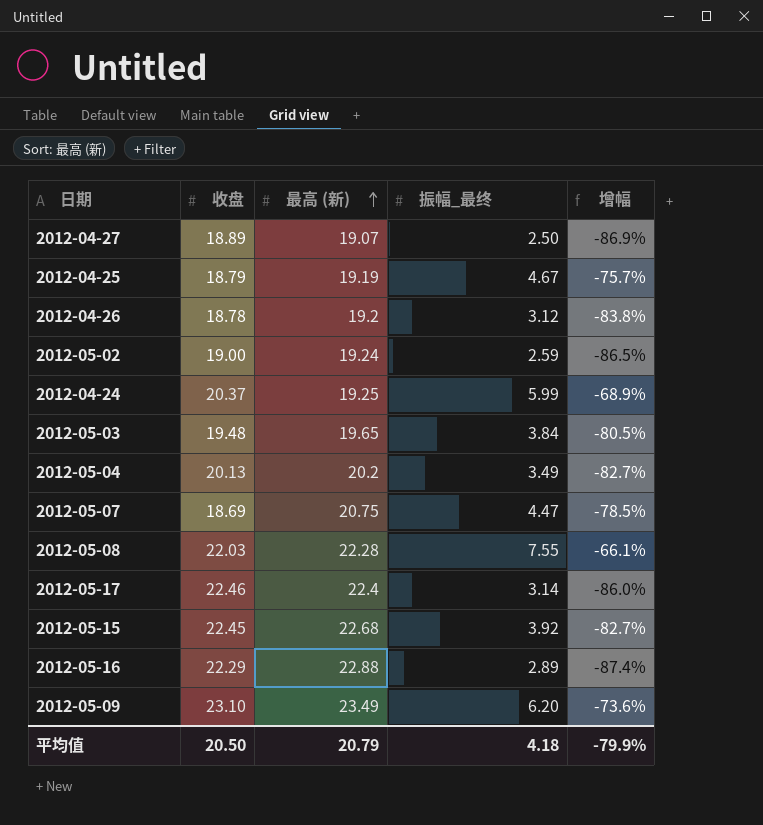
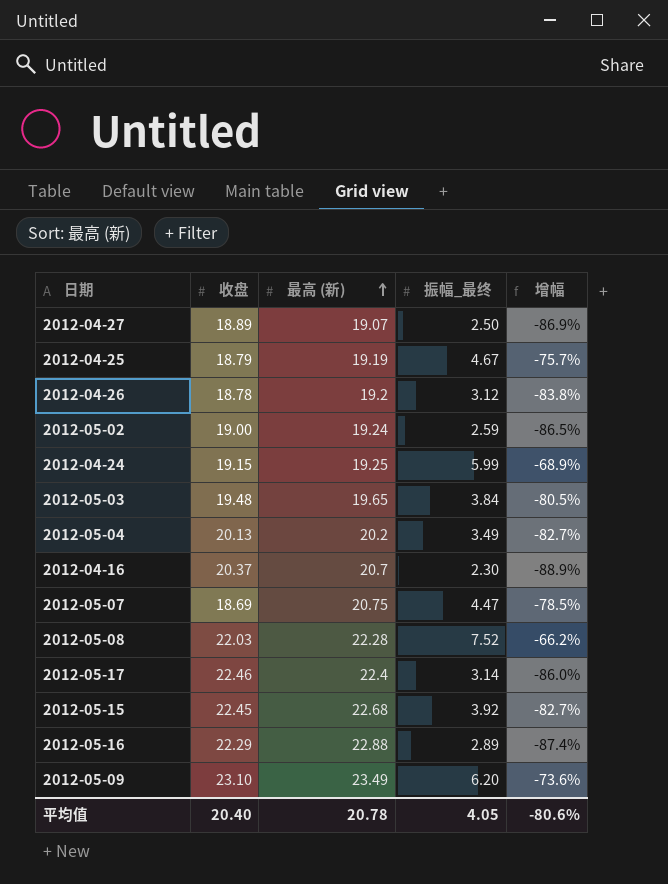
2012-04-24 | 收盘: 20.37 -> 19.15
row 2012-04-16: none -> 20.37 | 20.7 | 2.30 | -88.9%
2012-05-08 | 振幅_最终: 7.55 -> 7.52
2012-05-08 | 增幅: -66.1% -> -66.2%
平均值 | 收盘: 20.50 -> 20.40
平均值 | 最高 (新): 20.79 -> 20.78
平均值 | 振幅_最终: 4.18 -> 4.05
平均值 | 增幅: -79.9% -> -80.6%

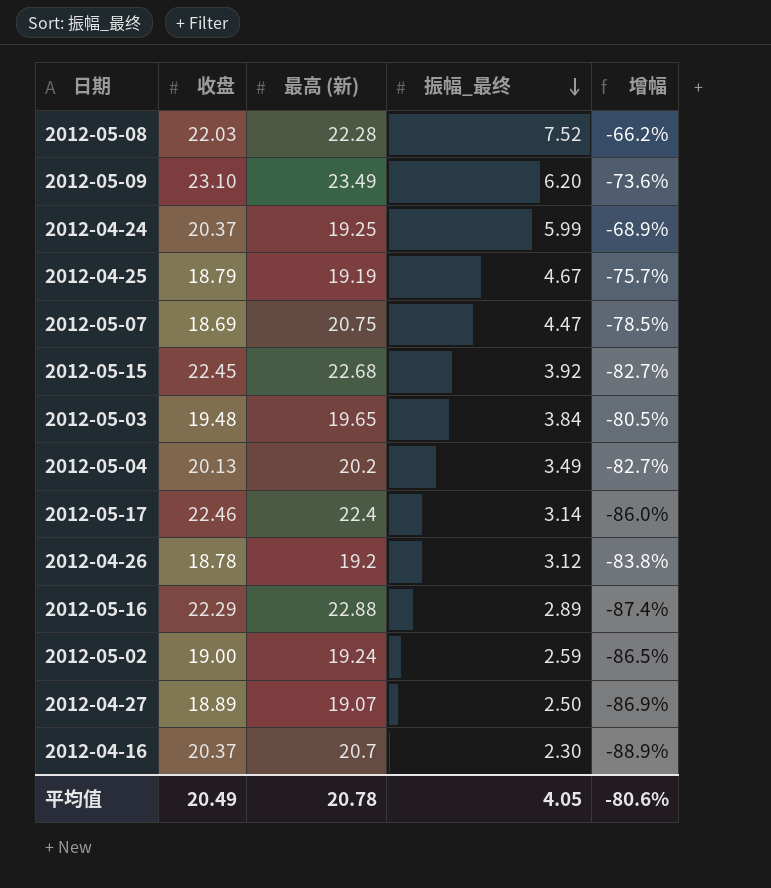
row order: 最高 (新) ascending -> 振幅_最终 descending
2012-04-24 | 收盘: 19.15 -> 20.37
平均值 | 收盘: 20.40 -> 20.49

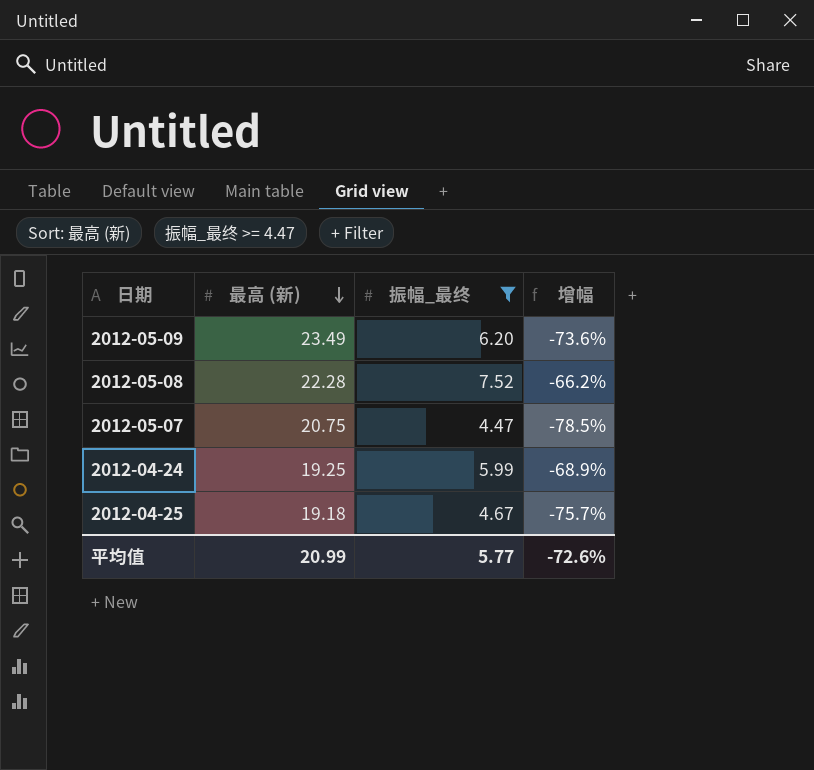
filter: none -> 振幅_最终 >= 4.47
row order: 振幅_最终 descending -> 最高 (新) descending
column 收盘 | position: 2 -> none
2012-04-25 | 最高 (新): 19.19 -> 19.18
平均值 | 最高 (新): 20.78 -> 20.99
平均值 | 振幅_最终: 4.05 -> 5.77
平均值 | 增幅: -80.6% -> -72.6%

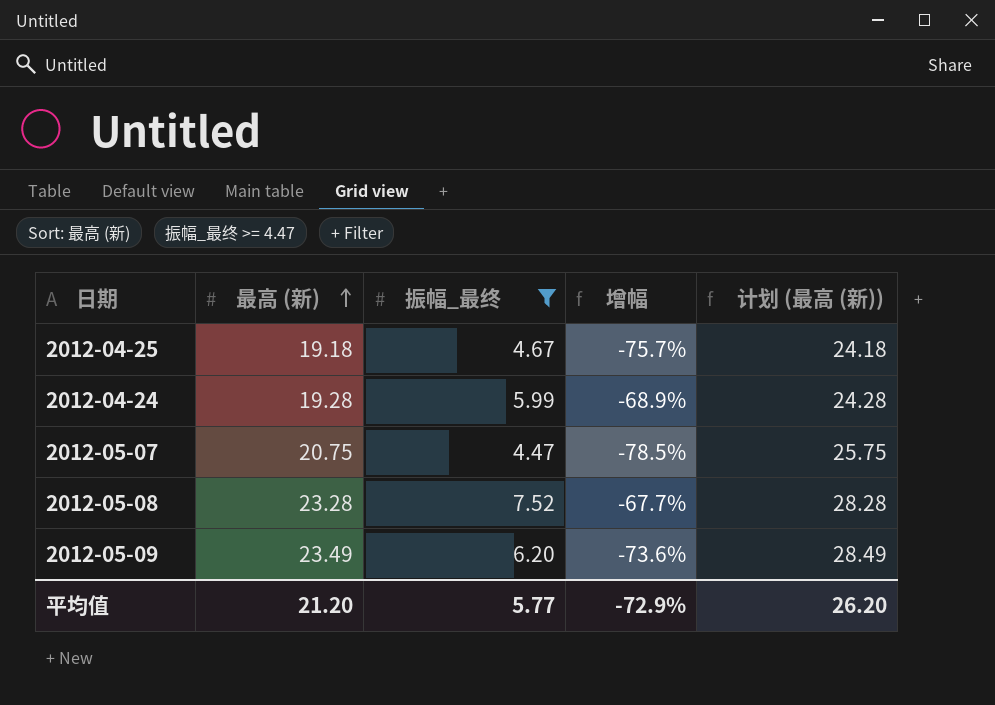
row order: 最高 (新) descending -> 最高 (新) ascending
column 计划 (最高 (新)) | formula: none -> [最高 (新)] + 5
2012-04-24 | 最高 (新): 19.25 -> 19.28
2012-05-08 | 最高 (新): 22.28 -> 23.28
2012-05-08 | 增幅: -66.2% -> -67.7%
平均值 | 最高 (新): 20.99 -> 21.20
平均值 | 增幅: -72.6% -> -72.9%

